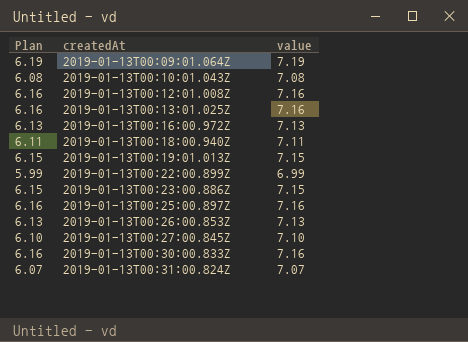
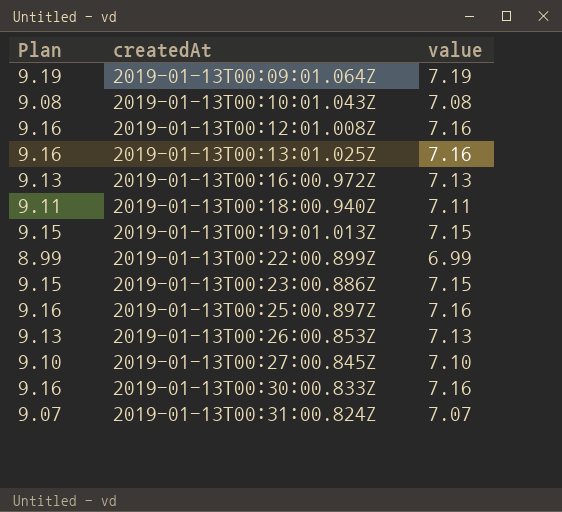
column Plan | formula: [value] - 1 -> [value] + 2

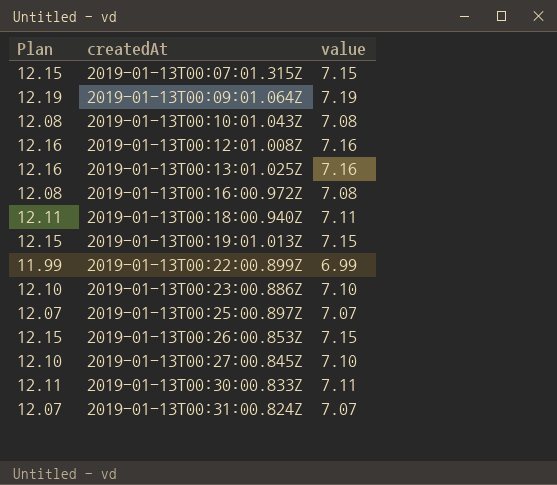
column Plan | formula: [value] + 2 -> [value] + 5
row 2019-01-13T00:07:01.315Z: none -> 12.15 | 7.15
2019-01-13T00:16:00.972Z | value: 7.13 -> 7.08
2019-01-13T00:23:00.886Z | value: 7.15 -> 7.10
2019-01-13T00:25:00.897Z | value: 7.16 -> 7.07
2019-01-13T00:26:00.853Z | value: 7.13 -> 7.15
2019-01-13T00:30:00.833Z | value: 7.16 -> 7.11

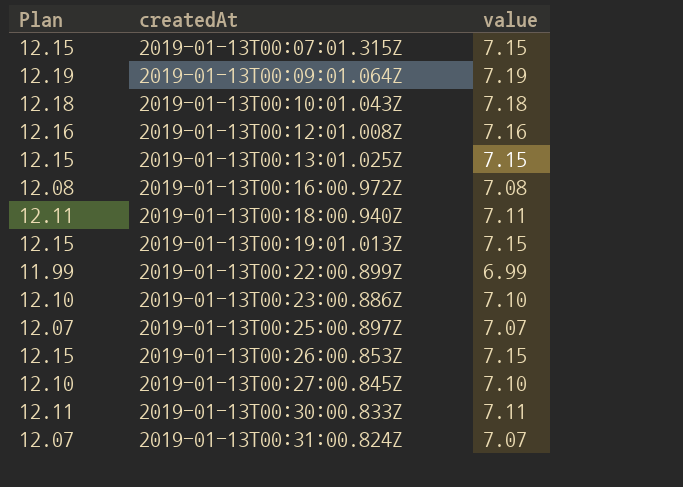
2019-01-13T00:10:01.043Z | Plan: 12.08 -> 12.18
2019-01-13T00:10:01.043Z | value: 7.08 -> 7.18
2019-01-13T00:13:01.025Z | Plan: 12.16 -> 12.15
2019-01-13T00:13:01.025Z | value: 7.16 -> 7.15

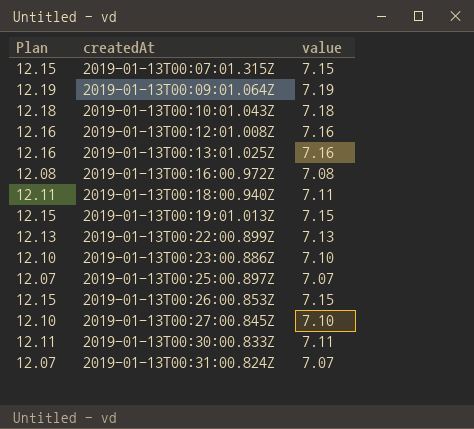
2019-01-13T00:13:01.025Z | Plan: 12.15 -> 12.16
2019-01-13T00:13:01.025Z | value: 7.15 -> 7.16
2019-01-13T00:22:00.899Z | Plan: 11.99 -> 12.13
2019-01-13T00:22:00.899Z | value: 6.99 -> 7.13

